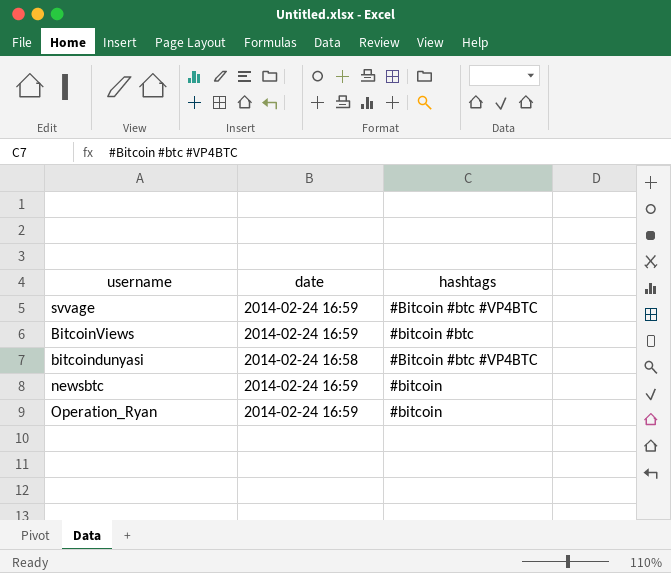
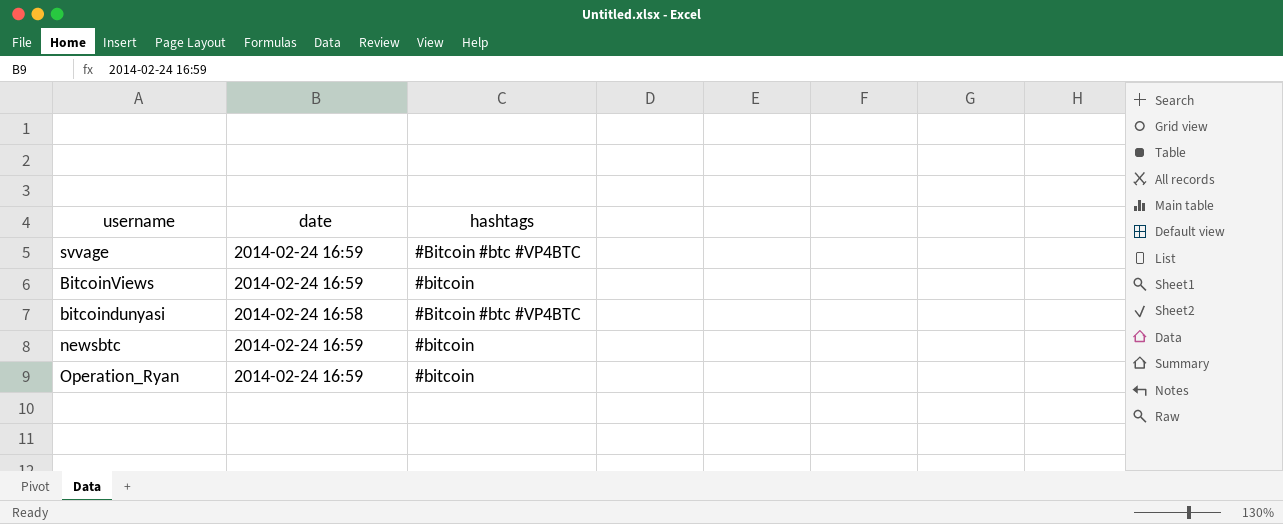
BitcoinViews | hashtags: #bitcoin #btc -> #bitcoin

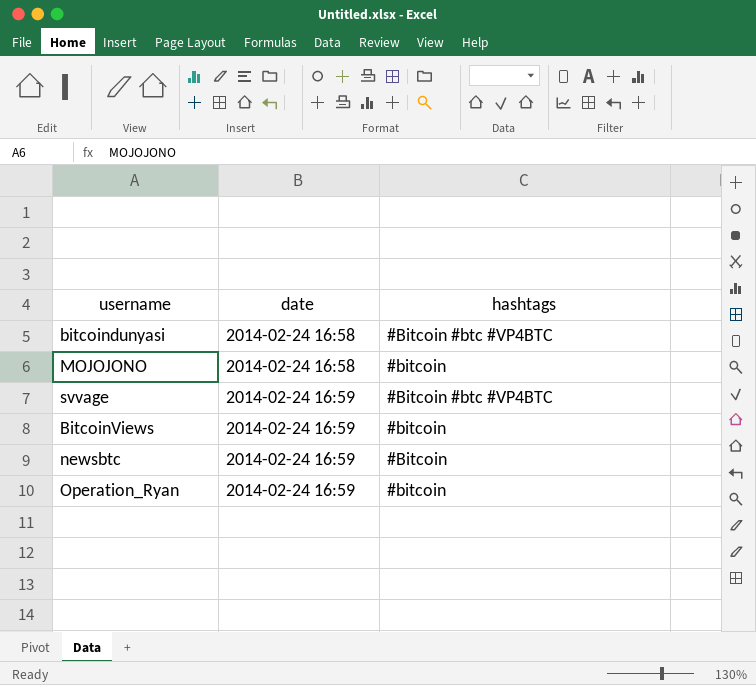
row order: none -> date ascending
row MOJOJONO: none -> 2014-02-24 16:58 | #bitcoin
newsbtc | hashtags: #bitcoin -> #Bitcoin

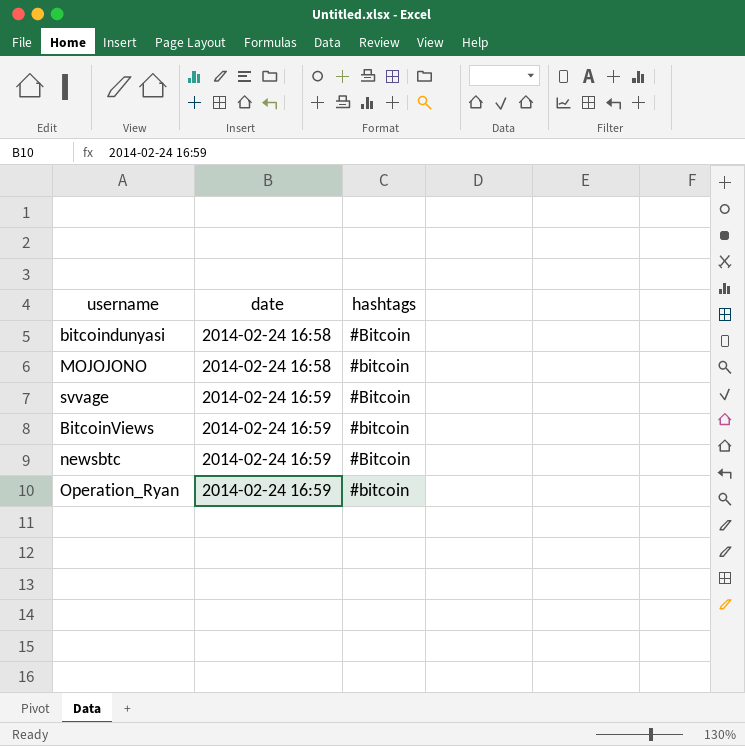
bitcoindunyasi | hashtags: #Bitcoin #btc #VP4BTC -> #Bitcoin
svvage | hashtags: #Bitcoin #btc #VP4BTC -> #Bitcoin

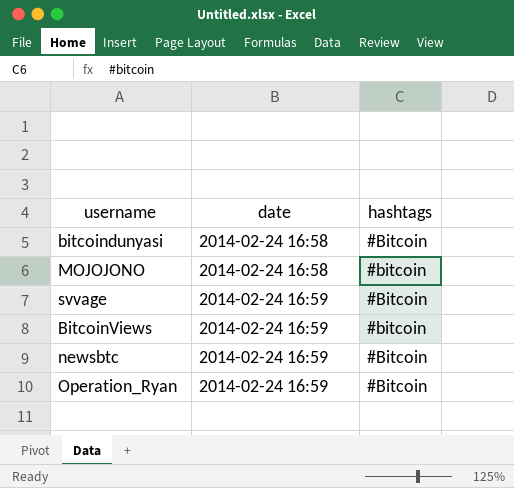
Operation_Ryan | hashtags: #bitcoin -> #Bitcoin

